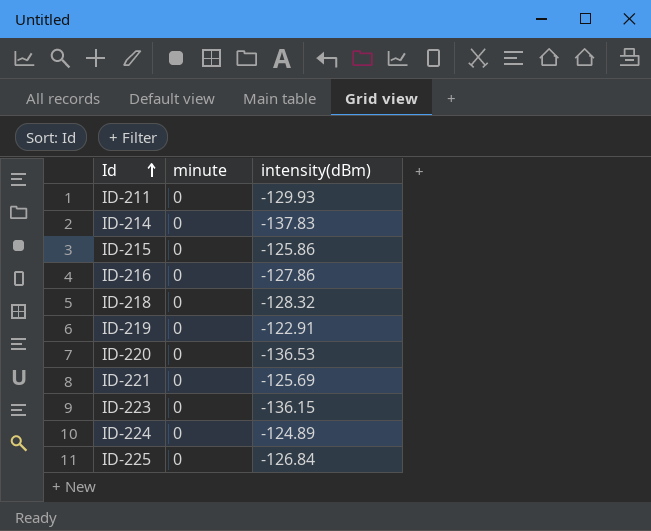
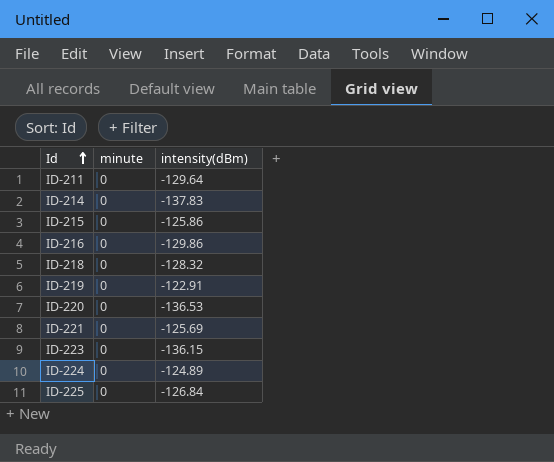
ID-211 | intensity(dBm): -129.93 -> -129.64
ID-216 | intensity(dBm): -127.86 -> -129.86

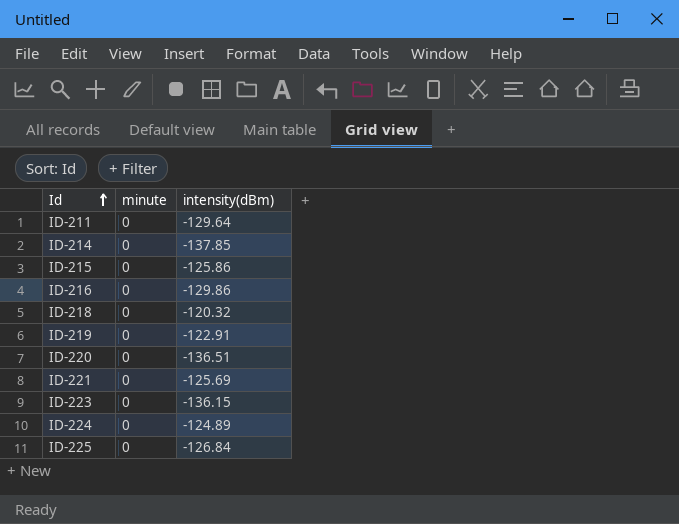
ID-214 | intensity(dBm): -137.83 -> -137.85
ID-218 | intensity(dBm): -128.32 -> -120.32
ID-220 | intensity(dBm): -136.53 -> -136.51

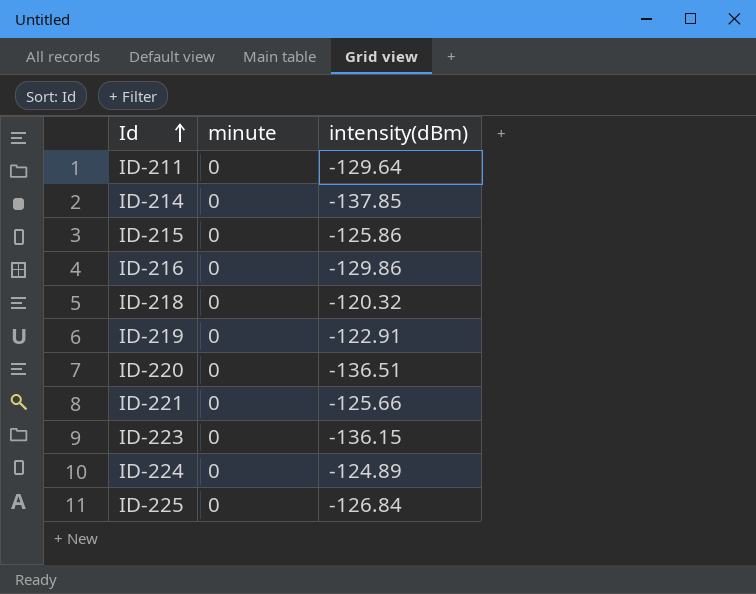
ID-221 | intensity(dBm): -125.69 -> -125.66

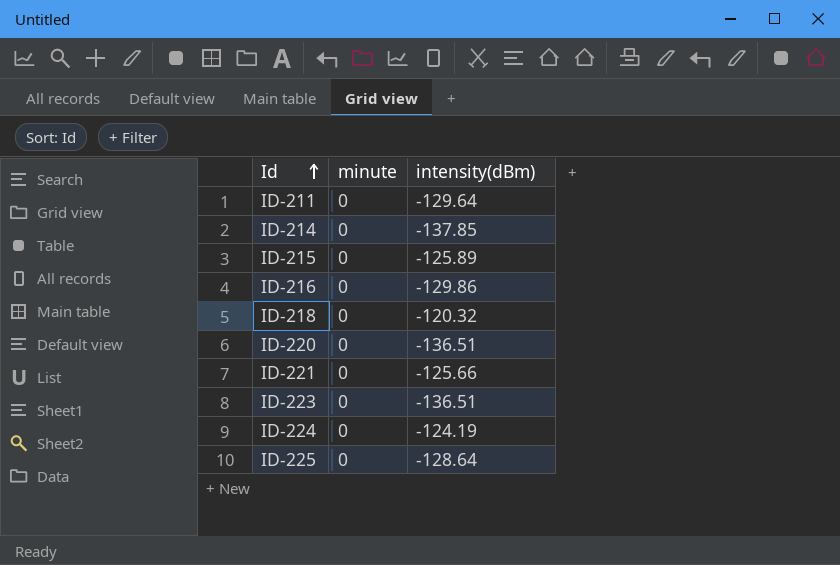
row ID-219: 0 | -122.91 -> none
ID-215 | intensity(dBm): -125.86 -> -125.89
ID-223 | intensity(dBm): -136.15 -> -136.51
ID-224 | intensity(dBm): -124.89 -> -124.19
ID-225 | intensity(dBm): -126.84 -> -128.64

